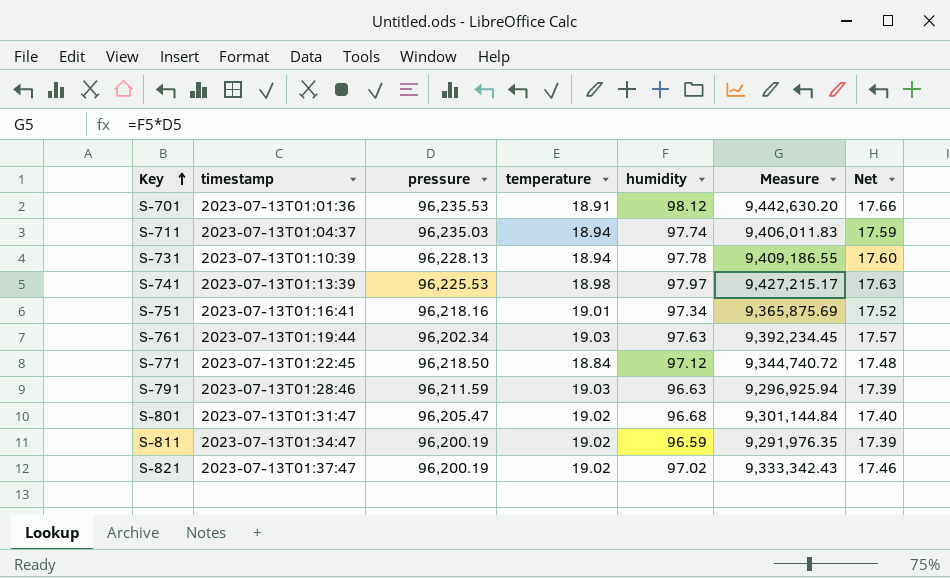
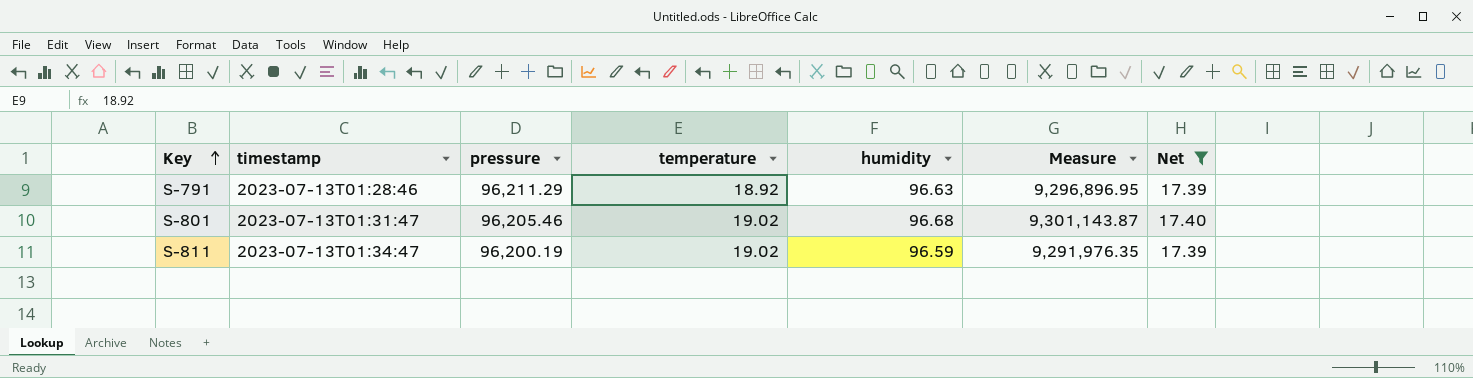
filter: none -> Net <= 17.40
S-791 | pressure: 96,211.59 -> 96,211.29
S-791 | temperature: 19.03 -> 18.92
S-791 | Measure: 9,296,925.94 -> 9,296,896.95
S-801 | pressure: 96,205.47 -> 96,205.46
S-801 | Measure: 9,301,144.84 -> 9,301,143.87

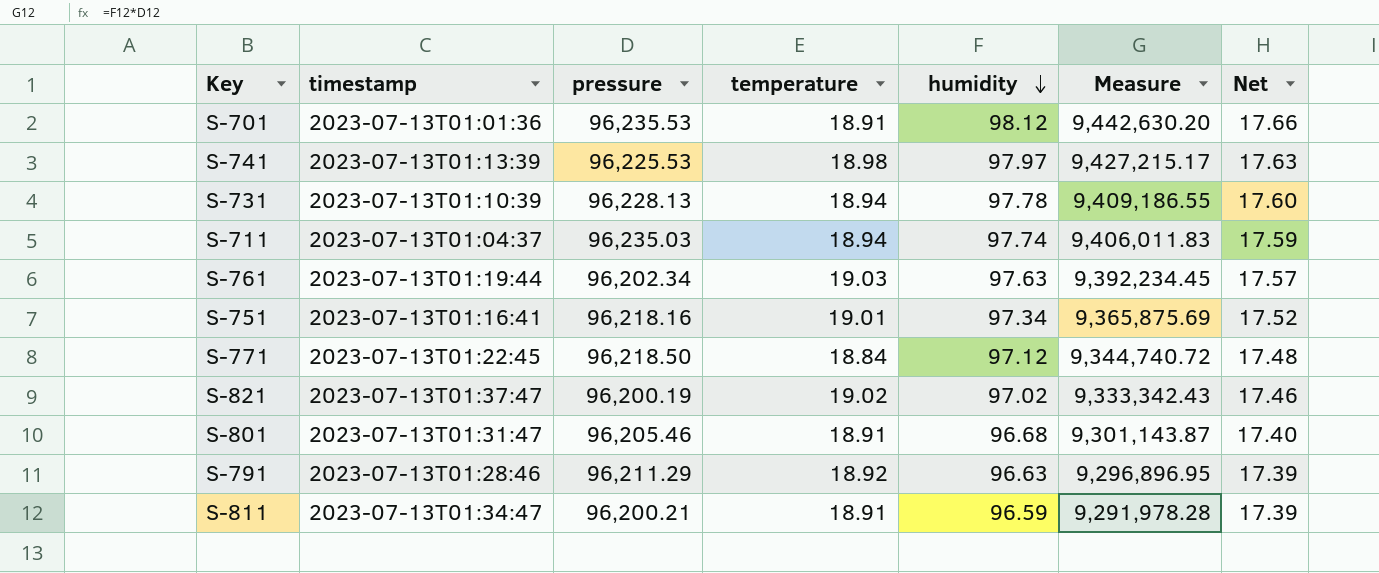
filter: Net <= 17.40 -> none
row order: Key ascending -> humidity descending
S-801 | temperature: 19.02 -> 18.91
S-811 | pressure: 96,200.19 -> 96,200.21
S-811 | temperature: 19.02 -> 18.91
S-811 | Measure: 9,291,976.35 -> 9,291,978.28

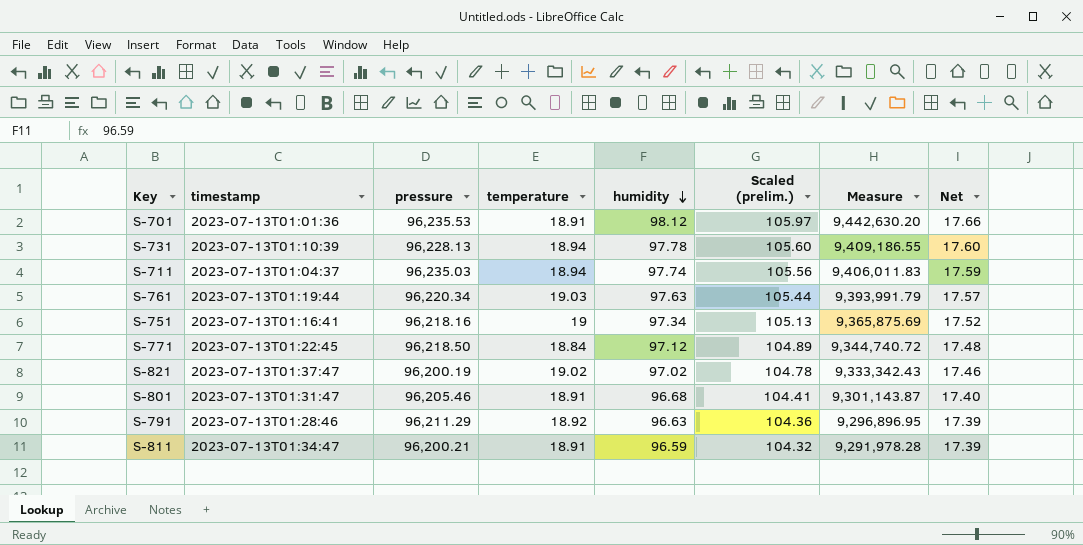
column Scaled (prelim.) | formula: none -> [humidity] * 1.08
row S-741: 2023-07-13T01:13:39 | 96,225.53 | 18.98 | 97.97 | 9,427,215.17 | 17.63 -> none
S-761 | pressure: 96,202.34 -> 96,220.34
S-761 | Measure: 9,392,234.45 -> 9,393,991.79
S-751 | temperature: 19.01 -> 19

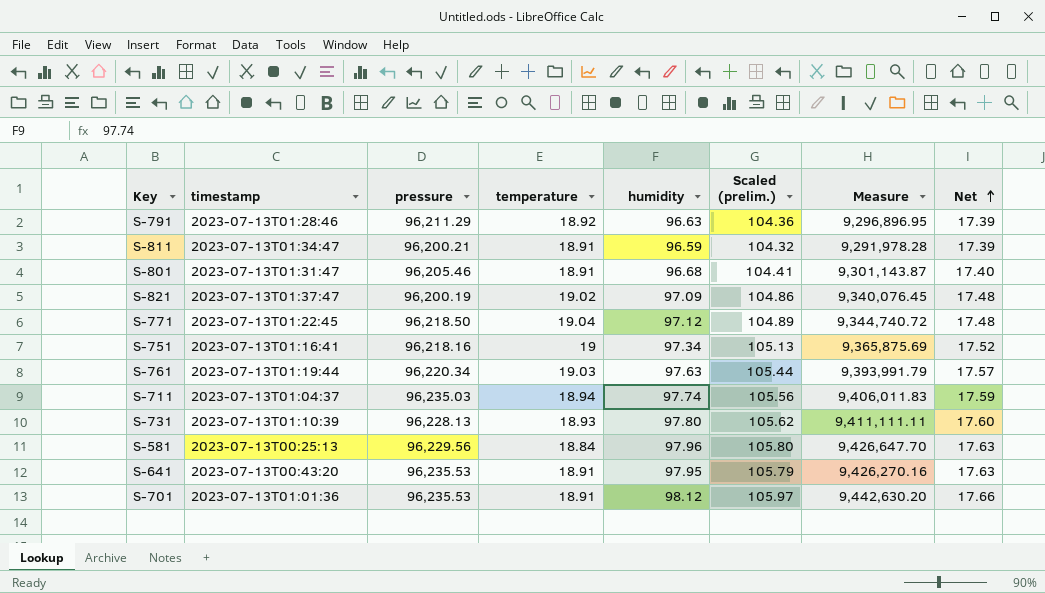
row order: humidity descending -> Net ascending
S-821 | humidity: 97.02 -> 97.09
S-821 | Scaled (prelim.): 104.78 -> 104.86
S-821 | Measure: 9,333,342.43 -> 9,340,076.45
S-821 | Net: 17.46 -> 17.48
S-771 | temperature: 18.84 -> 19.04
S-731 | temperature: 18.94 -> 18.93
S-731 | humidity: 97.78 -> 97.80
S-731 | Scaled (prelim.): 105.60 -> 105.62
S-731 | Measure: 9,409,186.55 -> 9,411,111.11
row S-581: none -> 2023-07-13T00:25:13 | 96,229.56 | 18.84 | 97.96 | 105.80 | 9,426,647.70 | 17.63
row S-641: none -> 2023-07-13T00:43:20 | 96,235.53 | 18.91 | 97.95 | 105.79 | 9,426,270.16 | 17.63

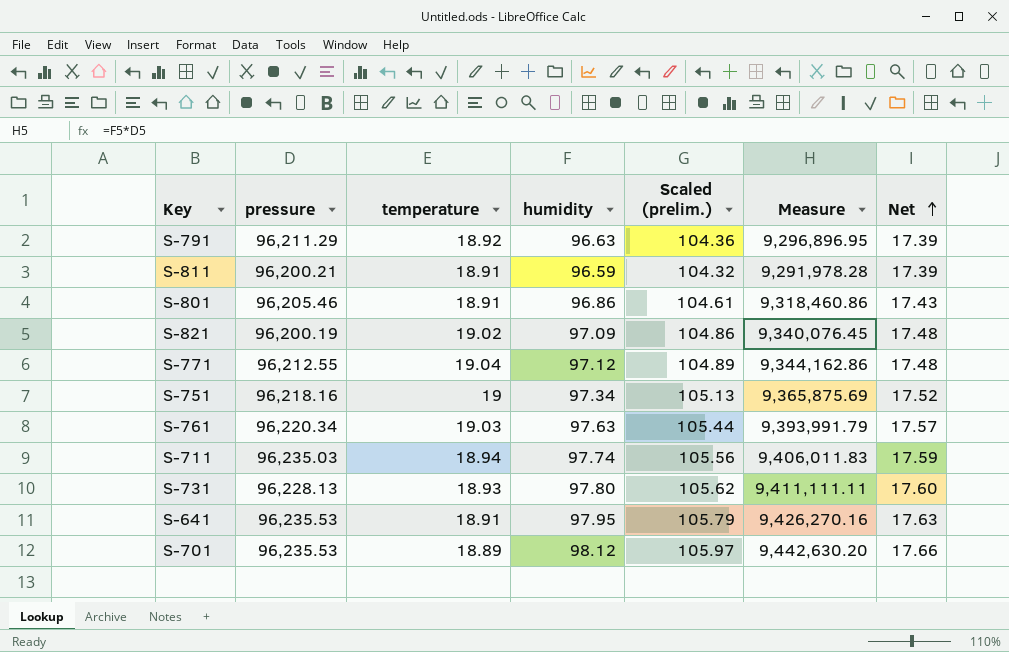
column timestamp | position: 2 -> none
row S-581: 2023-07-13T00:25:13 | 96,229.56 | 18.84 | 97.96 | 105.80 | 9,426,647.70 | 17.63 -> none
S-801 | humidity: 96.68 -> 96.86
S-801 | Scaled (prelim.): 104.41 -> 104.61
S-801 | Measure: 9,301,143.87 -> 9,318,460.86
S-801 | Net: 17.40 -> 17.43
S-771 | pressure: 96,218.50 -> 96,212.55
S-771 | Measure: 9,344,740.72 -> 9,344,162.86
S-701 | temperature: 18.91 -> 18.89

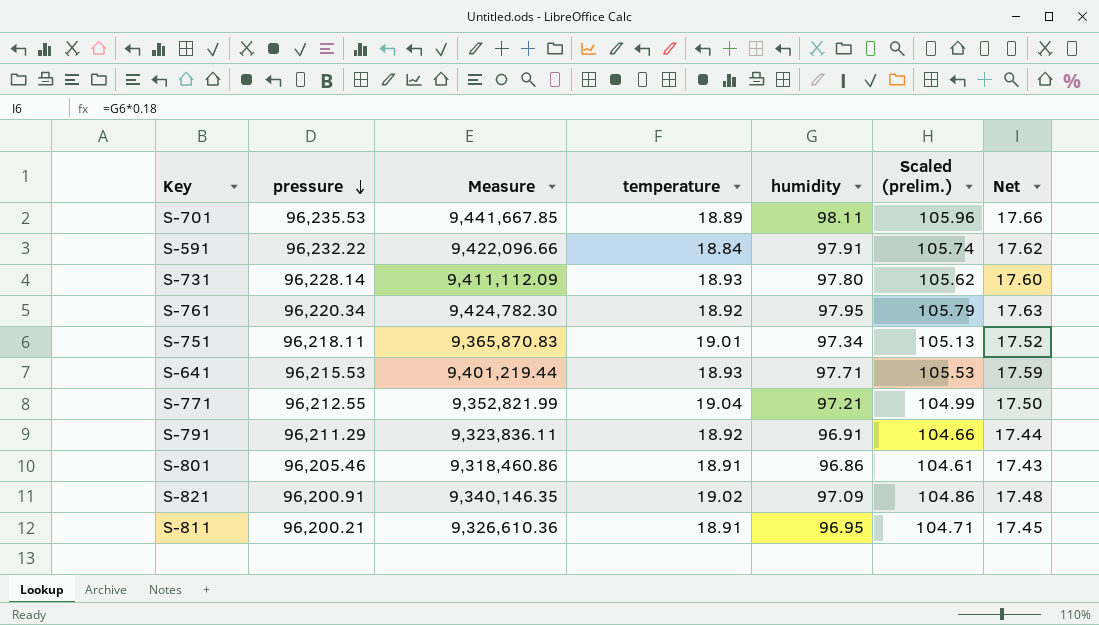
row order: Net ascending -> pressure descending
column Measure | position: 6 -> 3
row S-711: 96,235.03 | 18.94 | 97.74 | 105.56 | 9,406,011.83 | 17.59 -> none
S-701 | Measure: 9,442,630.20 -> 9,441,667.85
S-701 | humidity: 98.12 -> 98.11
S-701 | Scaled (prelim.): 105.97 -> 105.96
row S-591: none -> 96,232.22 | 9,422,096.66 | 18.84 | 97.91 | 105.74 | 17.62
S-731 | pressure: 96,228.13 -> 96,228.14
S-731 | Measure: 9,411,111.11 -> 9,411,112.09
S-761 | Measure: 9,393,991.79 -> 9,424,782.30
S-761 | temperature: 19.03 -> 18.92
S-761 | humidity: 97.63 -> 97.95
S-761 | Scaled (prelim.): 105.44 -> 105.79
S-761 | Net: 17.57 -> 17.63
S-751 | pressure: 96,218.16 -> 96,218.11
S-751 | Measure: 9,365,875.69 -> 9,365,870.83
S-751 | temperature: 19 -> 19.01
S-641 | pressure: 96,235.53 -> 96,215.53
S-641 | Measure: 9,426,270.16 -> 9,401,219.44
S-641 | temperature: 18.91 -> 18.93
S-641 | humidity: 97.95 -> 97.71
S-641 | Scaled (prelim.): 105.79 -> 105.53
S-641 | Net: 17.63 -> 17.59
S-771 | Measure: 9,344,162.86 -> 9,352,821.99
S-771 | humidity: 97.12 -> 97.21
S-771 | Scaled (prelim.): 104.89 -> 104.99
S-771 | Net: 17.48 -> 17.50
S-791 | Measure: 9,296,896.95 -> 9,323,836.11
S-791 | humidity: 96.63 -> 96.91
S-791 | Scaled (prelim.): 104.36 -> 104.66
S-791 | Net: 17.39 -> 17.44
S-821 | pressure: 96,200.19 -> 96,200.91
S-821 | Measure: 9,340,076.45 -> 9,340,146.35
S-811 | Measure: 9,291,978.28 -> 9,326,610.36
S-811 | humidity: 96.59 -> 96.95
S-811 | Scaled (prelim.): 104.32 -> 104.71
S-811 | Net: 17.39 -> 17.45

